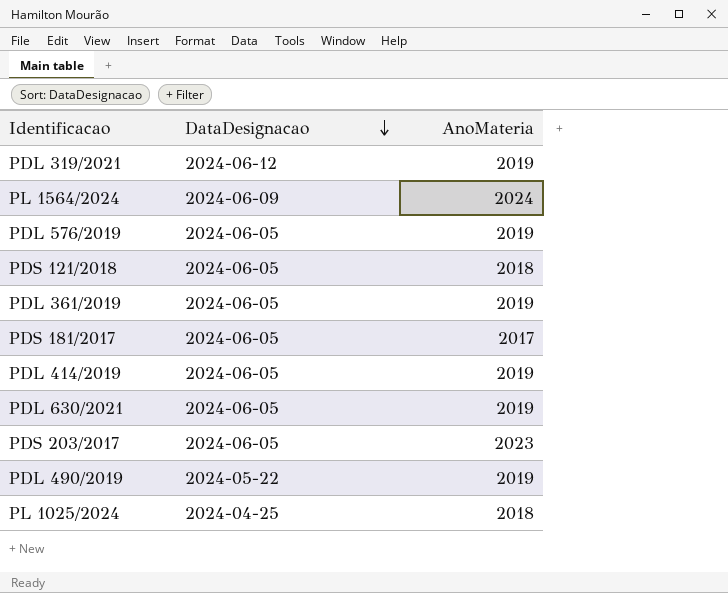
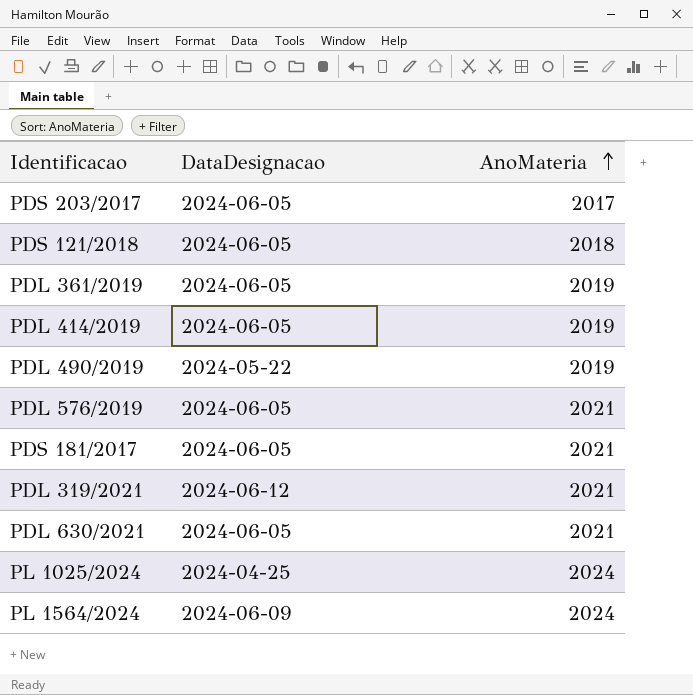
row order: DataDesignacao descending -> AnoMateria ascending
PDS 203/2017 | AnoMateria: 2023 -> 2017
PDL 576/2019 | AnoMateria: 2019 -> 2021
PDS 181/2017 | AnoMateria: 2017 -> 2021
PDL 319/2021 | AnoMateria: 2019 -> 2021
PDL 630/2021 | AnoMateria: 2019 -> 2021
PL 1025/2024 | AnoMateria: 2018 -> 2024

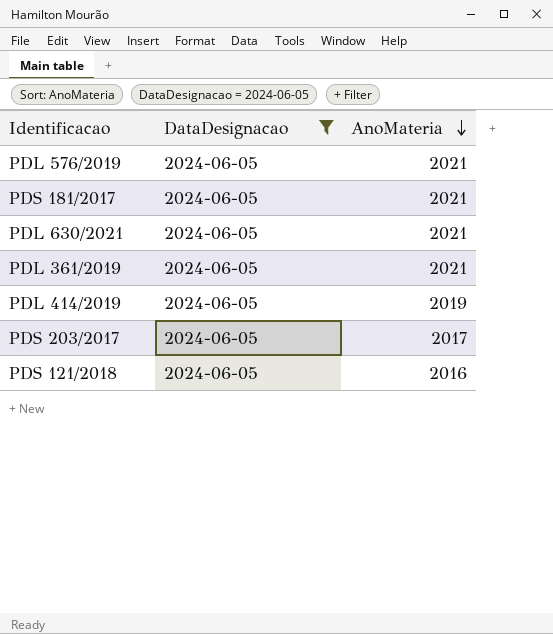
filter: none -> DataDesignacao = 2024-06-05
row order: AnoMateria ascending -> AnoMateria descending
PDL 361/2019 | AnoMateria: 2019 -> 2021
PDS 121/2018 | AnoMateria: 2018 -> 2016

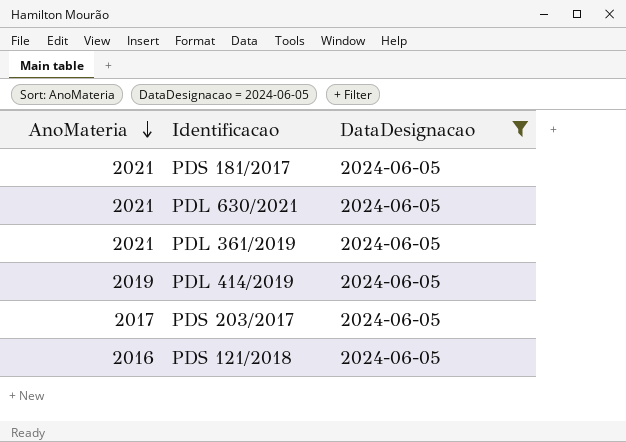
column AnoMateria | position: 3 -> 1
row PDL 576/2019: 2024-06-05 | 2021 -> none

